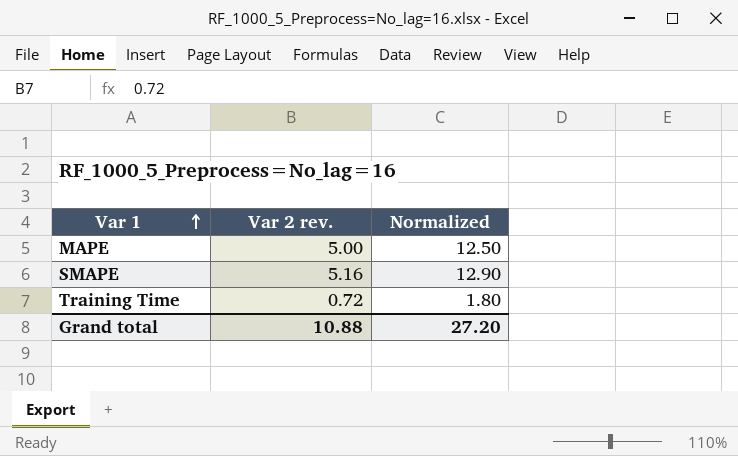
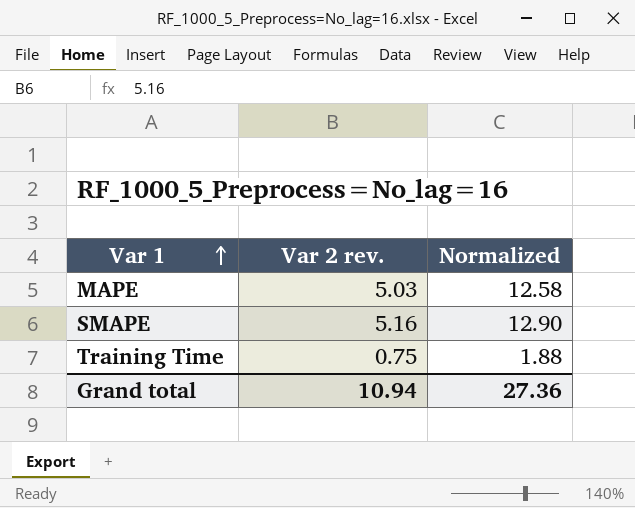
MAPE | Var 2 rev.: 5.00 -> 5.03
MAPE | Normalized: 12.50 -> 12.58
Training Time | Var 2 rev.: 0.72 -> 0.75
Training Time | Normalized: 1.80 -> 1.88
Grand total | Var 2 rev.: 10.88 -> 10.94
Grand total | Normalized: 27.20 -> 27.36

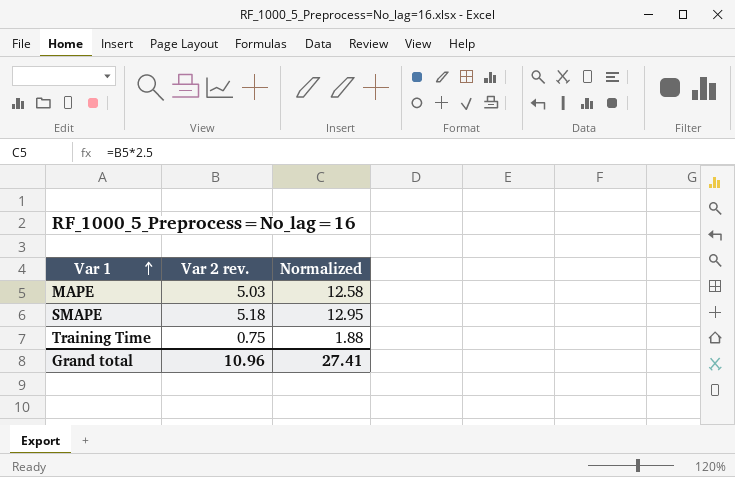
SMAPE | Var 2 rev.: 5.16 -> 5.18
SMAPE | Normalized: 12.90 -> 12.95
Grand total | Var 2 rev.: 10.94 -> 10.96
Grand total | Normalized: 27.36 -> 27.41

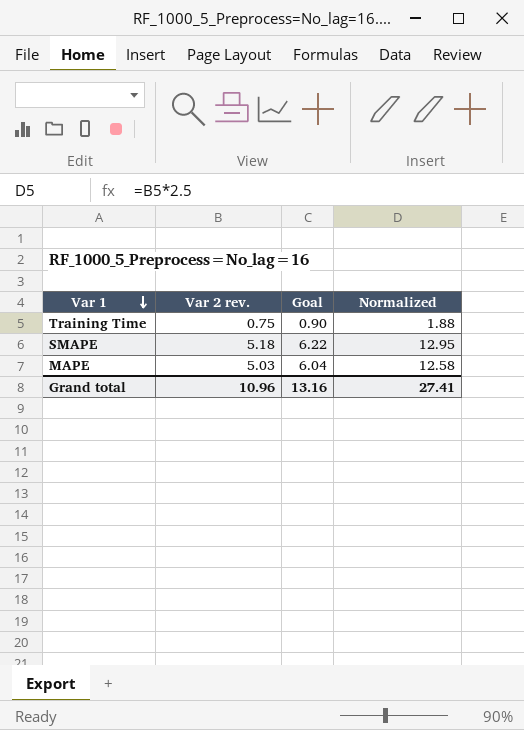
row order: Var 1 ascending -> Var 1 descending
column Goal | formula: none -> [Var 2 rev.] * 1.2

